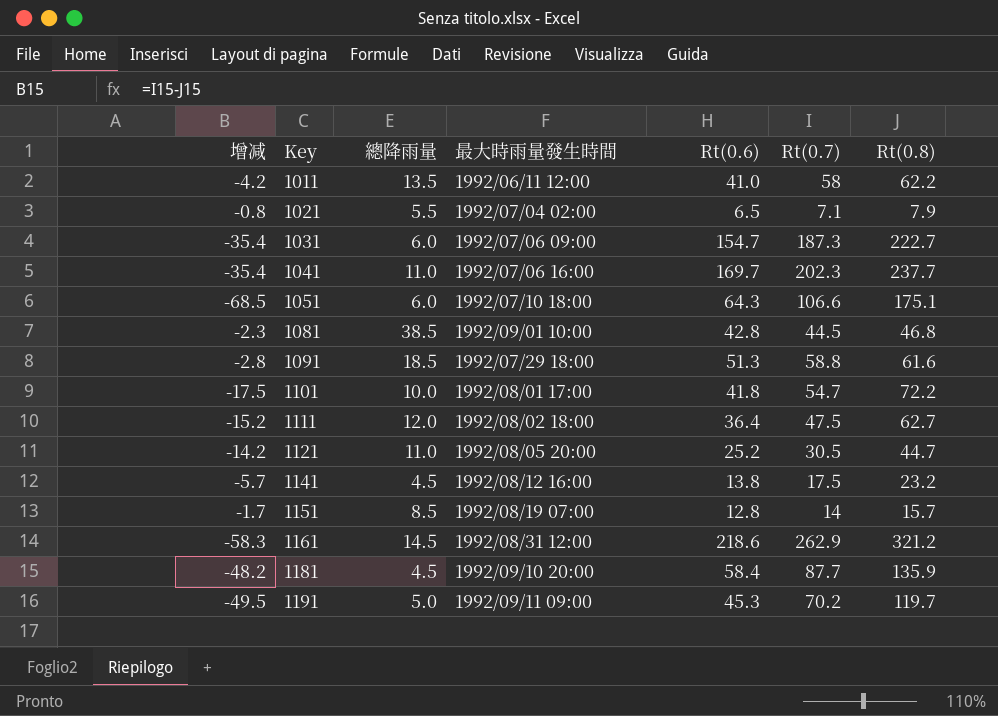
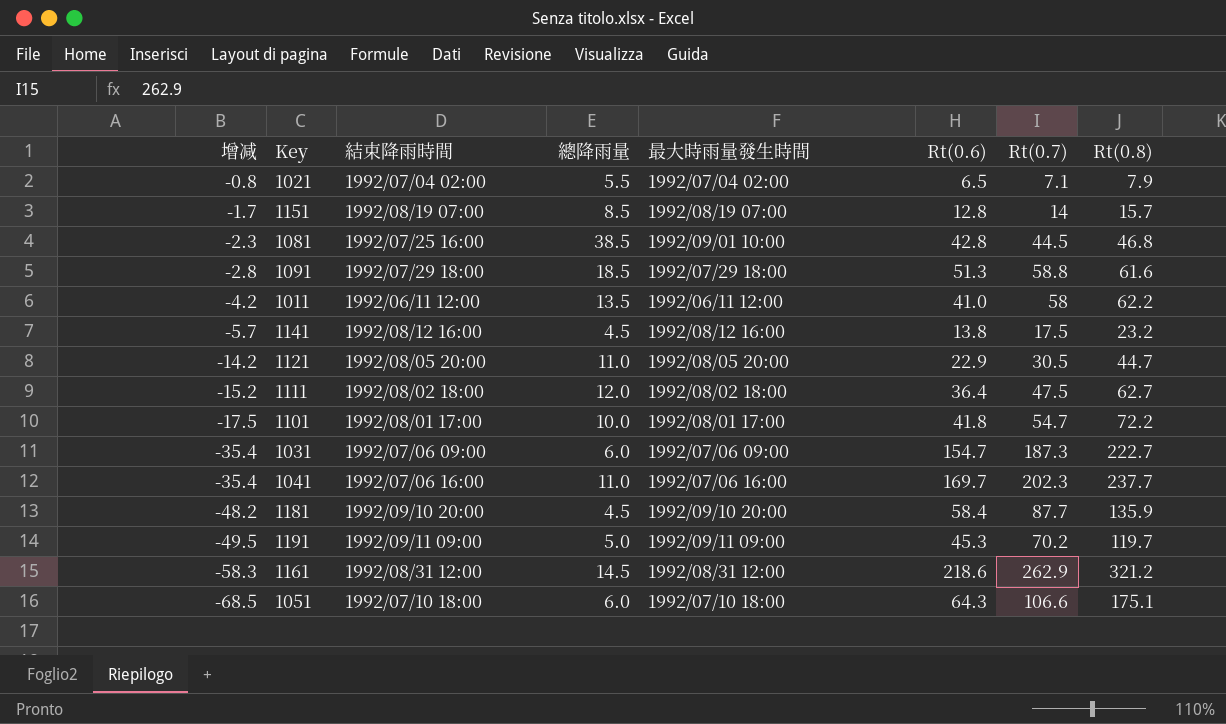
row order: Key ascending -> 增减 descending
column 結束降雨時間 | position: none -> 3
1121 | Rt(0.6): 25.2 -> 22.9

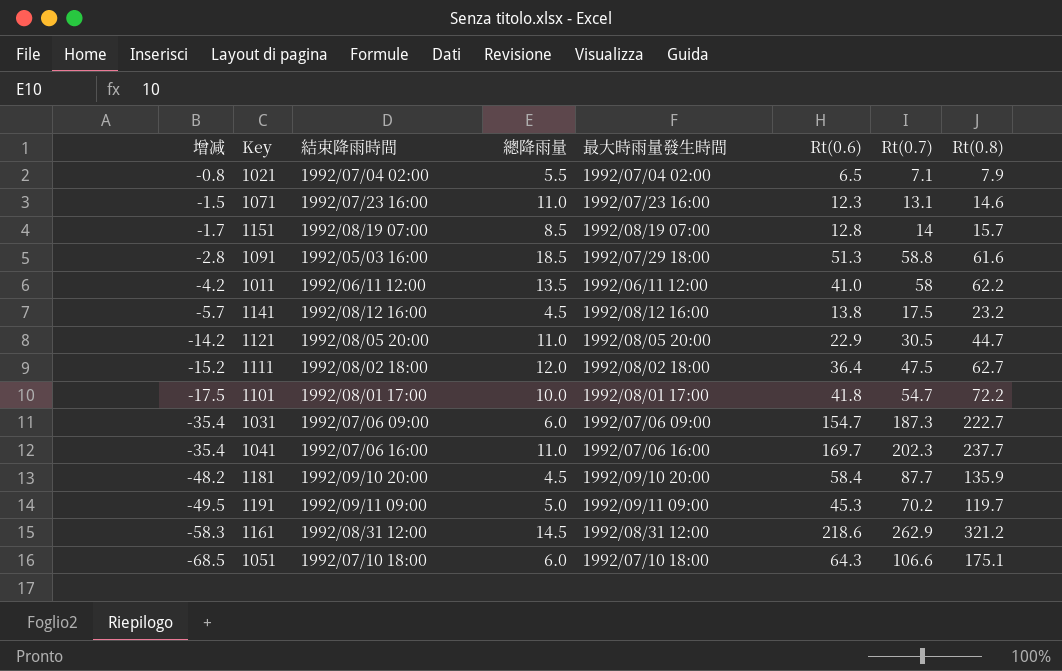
row 1081: -2.3 | 1992/07/25 16:00 | 38.5 | 1992/09/01 10:00 | 42.8 | 44.5 | 46.8 -> none
row 1071: none -> -1.5 | 1992/07/23 16:00 | 11.0 | 1992/07/23 16:00 | 12.3 | 13.1 | 14.6
1091 | 結束降雨時間: 1992/07/29 18:00 -> 1992/05/03 16:00

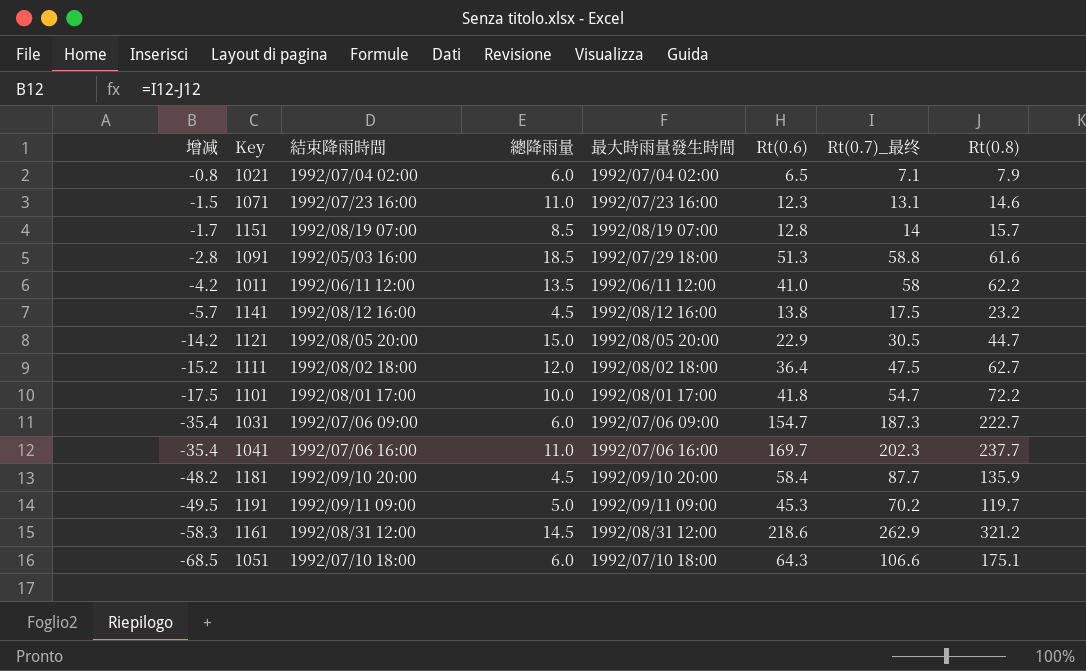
column name: Rt(0.7) -> Rt(0.7)_最终
1021 | 總降雨量: 5.5 -> 6.0
1121 | 總降雨量: 11.0 -> 15.0

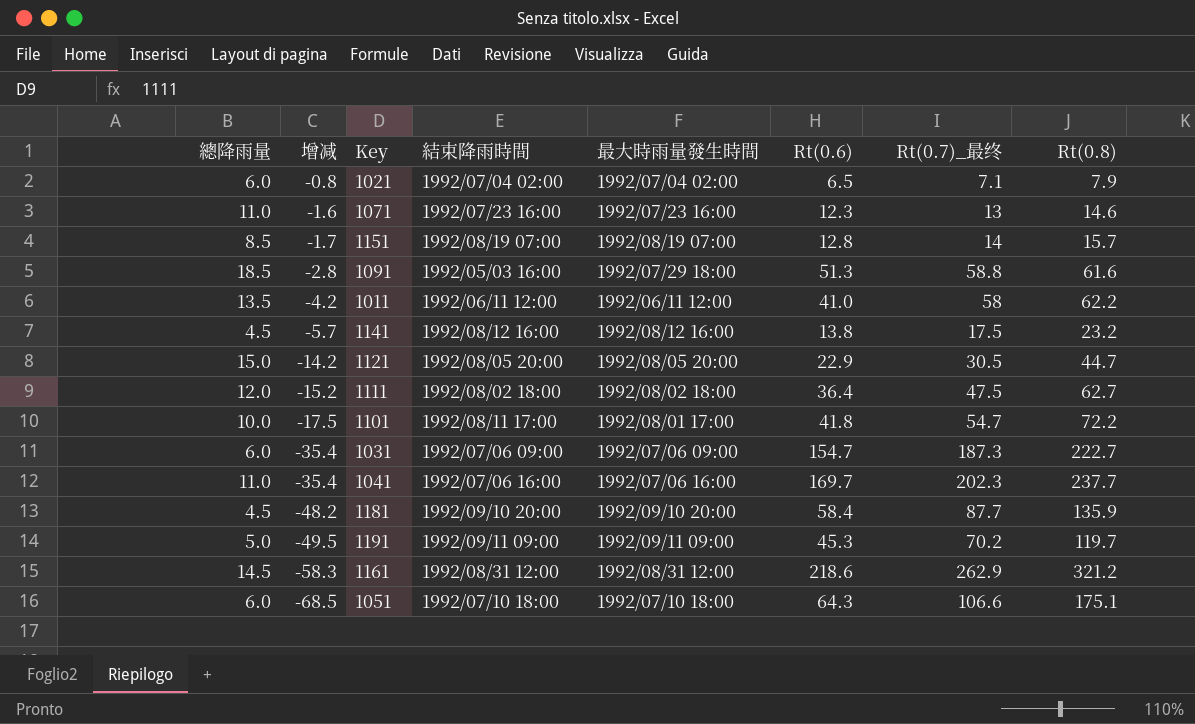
column 總降雨量 | position: 4 -> 1
1071 | 增减: -1.5 -> -1.6
1071 | Rt(0.7)_最终: 13.1 -> 13
1101 | 結束降雨時間: 1992/08/01 17:00 -> 1992/08/11 17:00

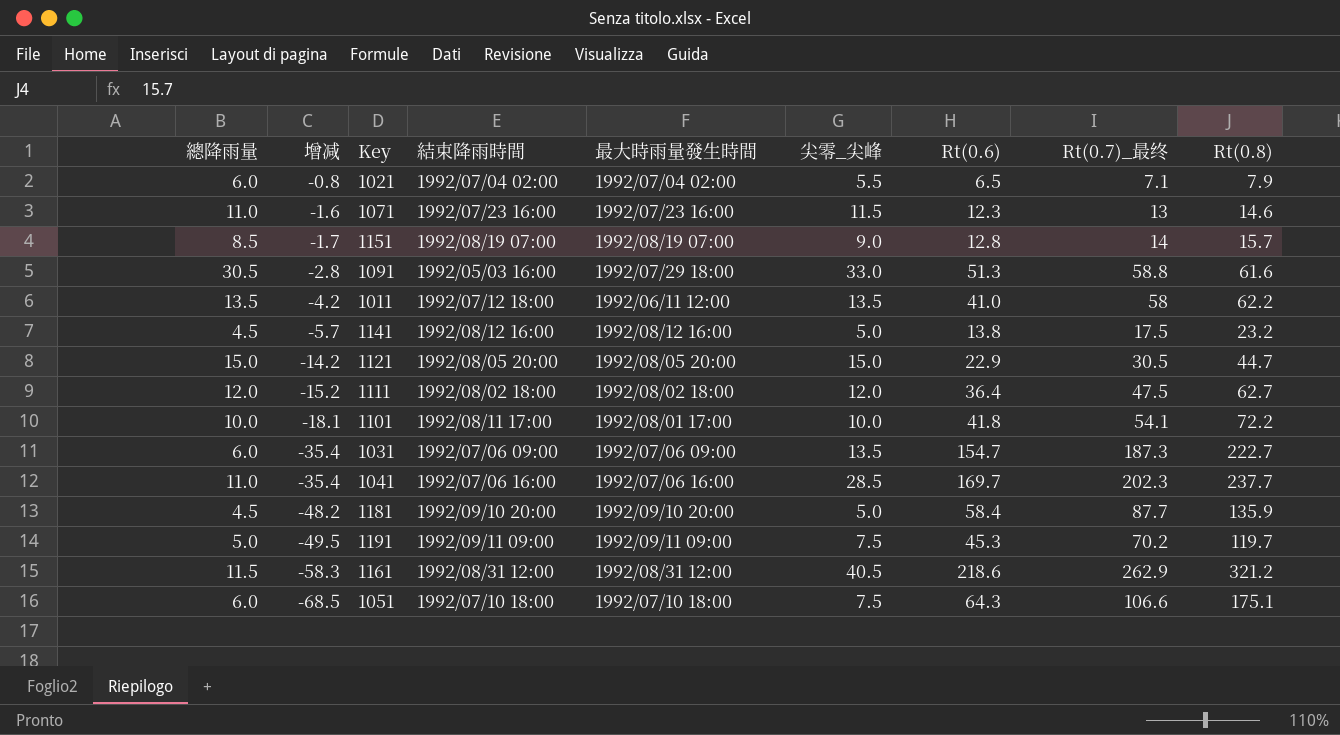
column 尖零_尖峰 | position: none -> 6
1091 | 總降雨量: 18.5 -> 30.5
1011 | 結束降雨時間: 1992/06/11 12:00 -> 1992/07/12 18:00
1101 | 增减: -17.5 -> -18.1
1101 | Rt(0.7)_最终: 54.7 -> 54.1
1161 | 總降雨量: 14.5 -> 11.5

